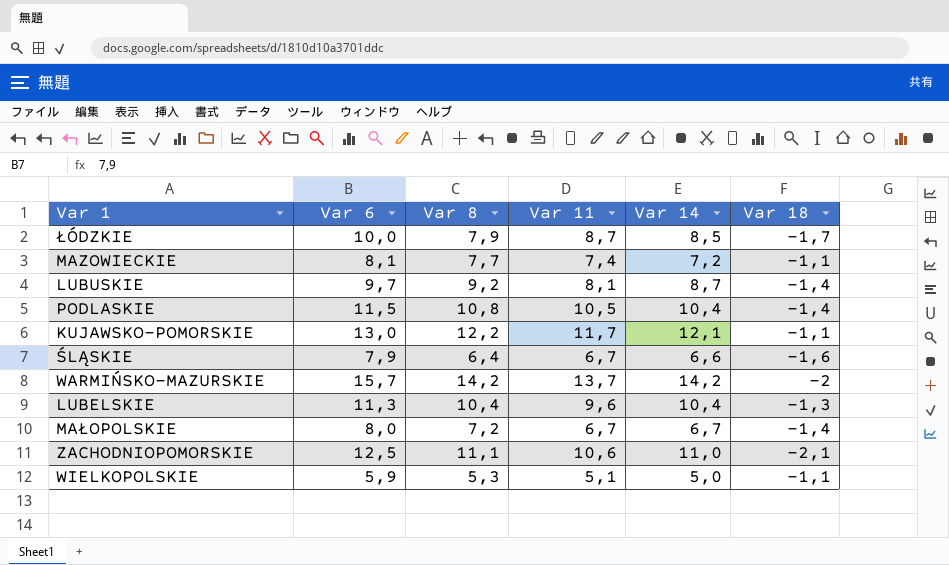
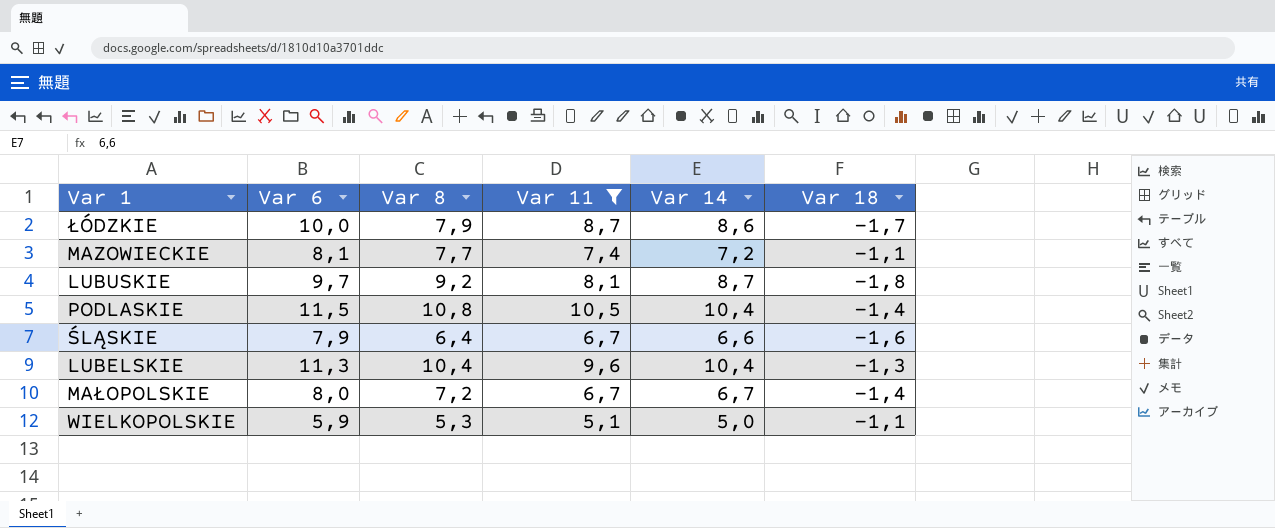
filter: none -> Var 11 <= 10,5
ŁÓDZKIE | Var 14: 8,5 -> 8,6
LUBUSKIE | Var 18: -1,4 -> -1,8

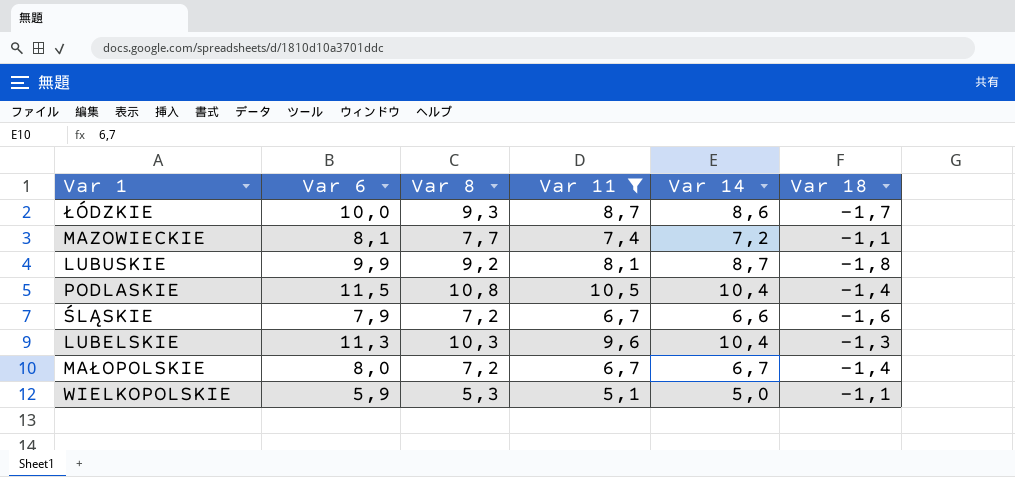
ŁÓDZKIE | Var 8: 7,9 -> 9,3
LUBUSKIE | Var 6: 9,7 -> 9,9
ŚLĄSKIE | Var 8: 6,4 -> 7,2
LUBELSKIE | Var 8: 10,4 -> 10,3

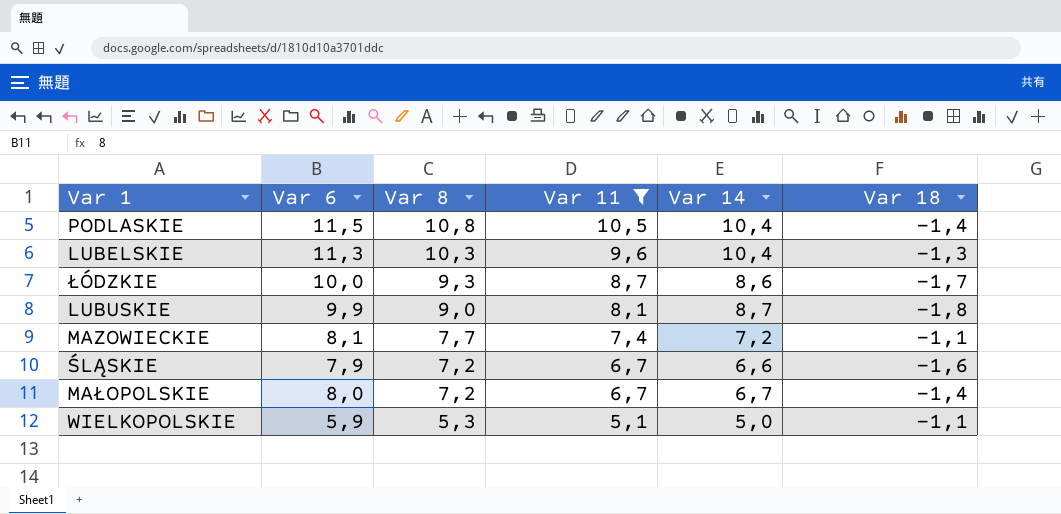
row order: none -> Var 8 descending
LUBUSKIE | Var 8: 9,2 -> 9,0

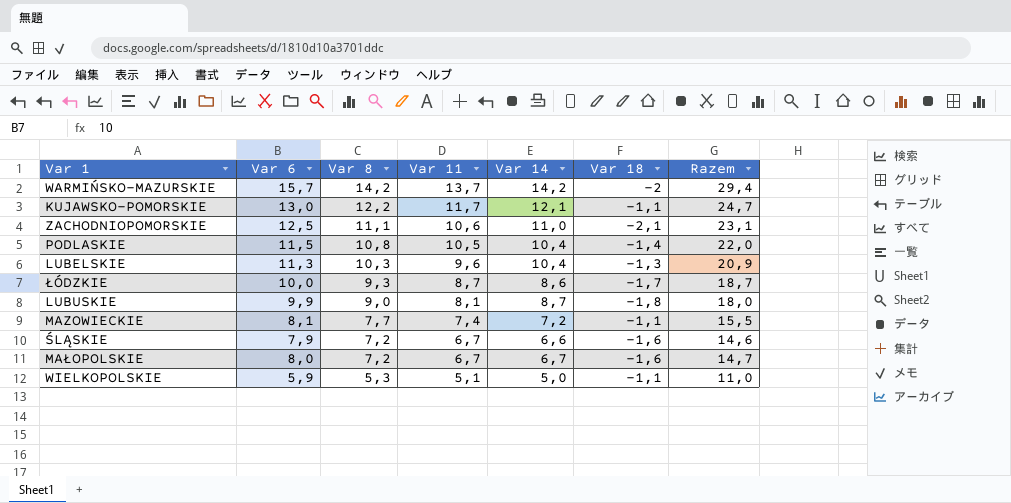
filter: Var 11 <= 10,5 -> none
column Razem | formula: none -> [Var 6] + [Var 11]
MAŁOPOLSKIE | Var 18: -1,4 -> -1,6

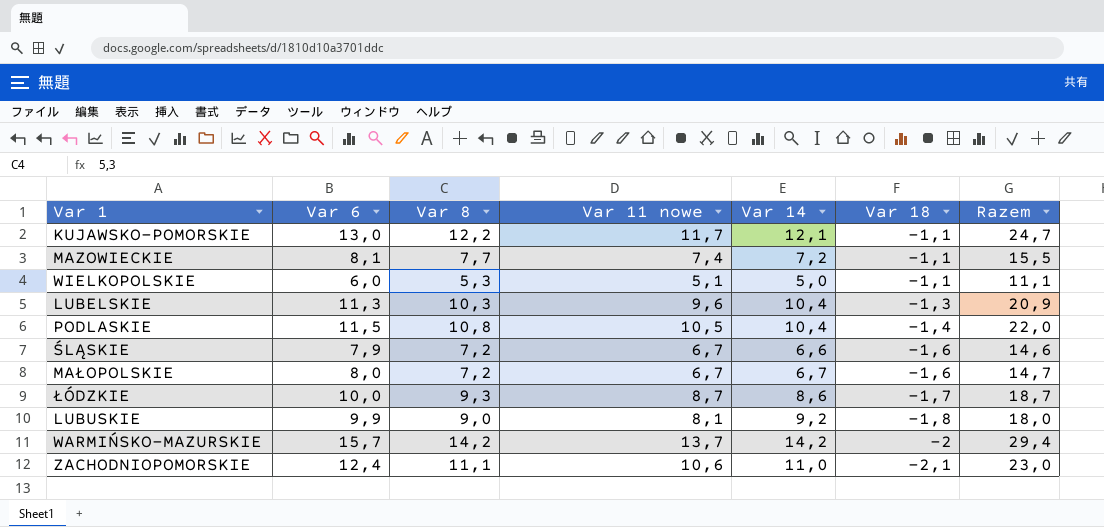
row order: Var 8 descending -> Var 18 descending
column name: Var 11 -> Var 11 nowe
WIELKOPOLSKIE | Var 6: 5,9 -> 6,0
WIELKOPOLSKIE | Razem: 11,0 -> 11,1
LUBUSKIE | Var 14: 8,7 -> 9,2
ZACHODNIOPOMORSKIE | Var 6: 12,5 -> 12,4
ZACHODNIOPOMORSKIE | Razem: 23,1 -> 23,0

